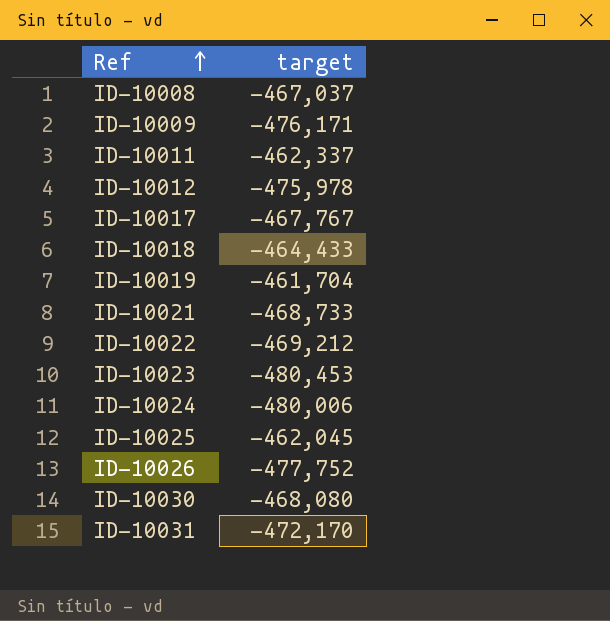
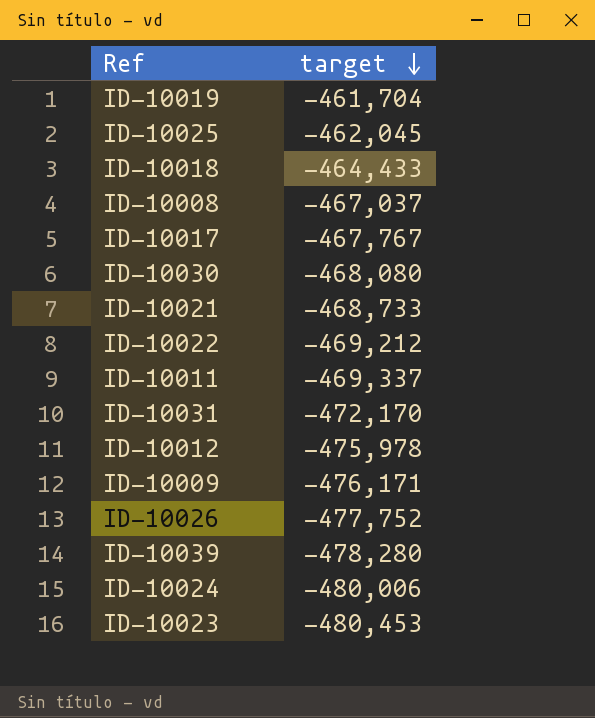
row order: Ref ascending -> target descending
ID-10011 | target: -462,337 -> -469,337
row ID-10039: none -> -478,280

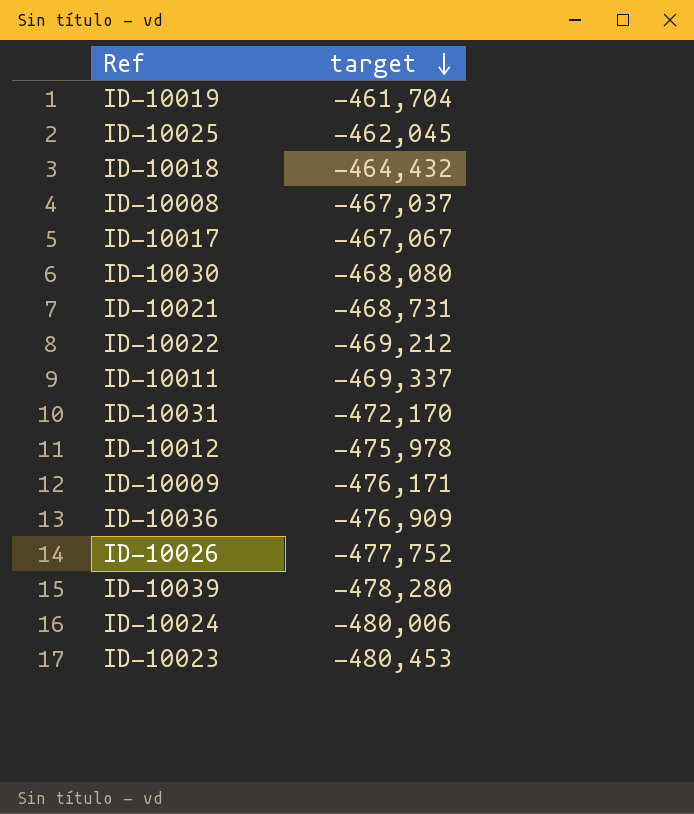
ID-10018 | target: -464,433 -> -464,432
ID-10017 | target: -467,767 -> -467,067
ID-10021 | target: -468,733 -> -468,731
row ID-10036: none -> -476,909

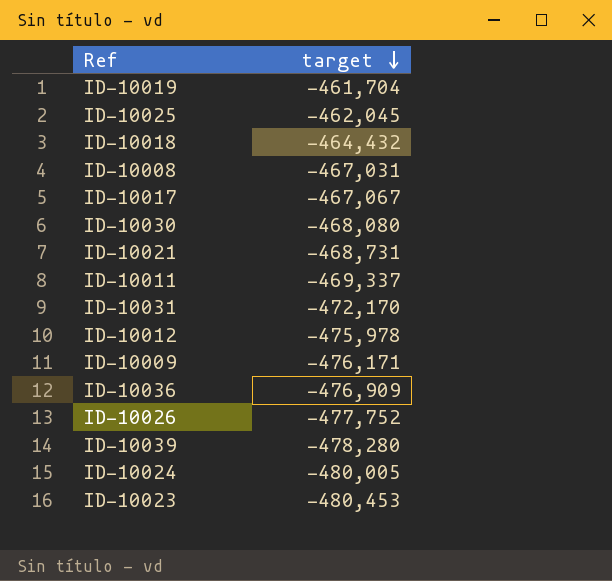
row ID-10022: -469,212 -> none
ID-10008 | target: -467,037 -> -467,031
ID-10024 | target: -480,006 -> -480,005

